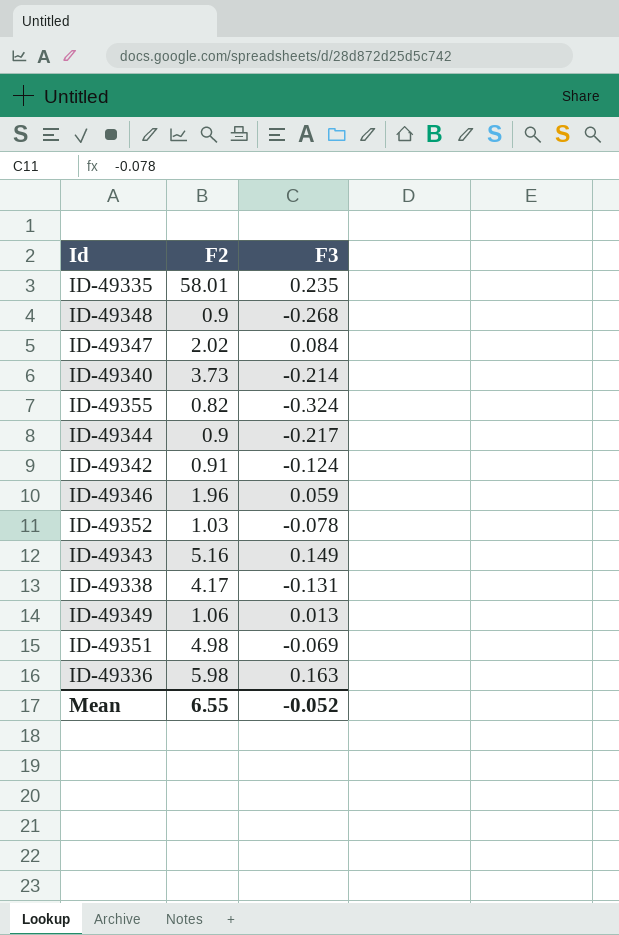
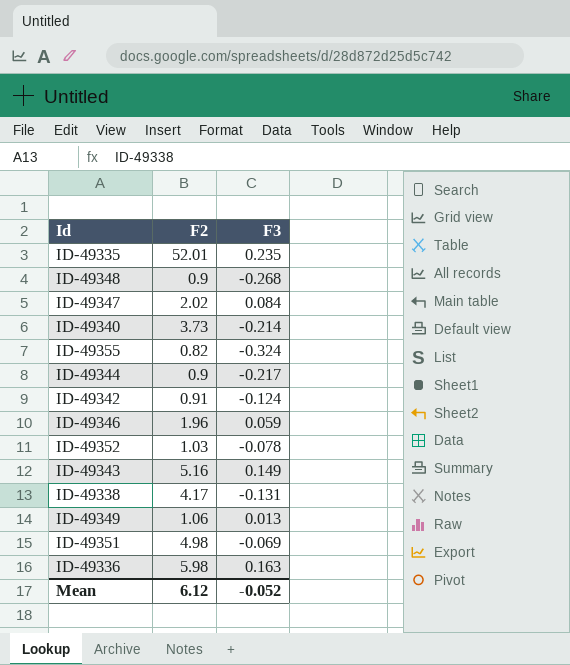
ID-49335 | F2: 58.01 -> 52.01
Mean | F2: 6.55 -> 6.12

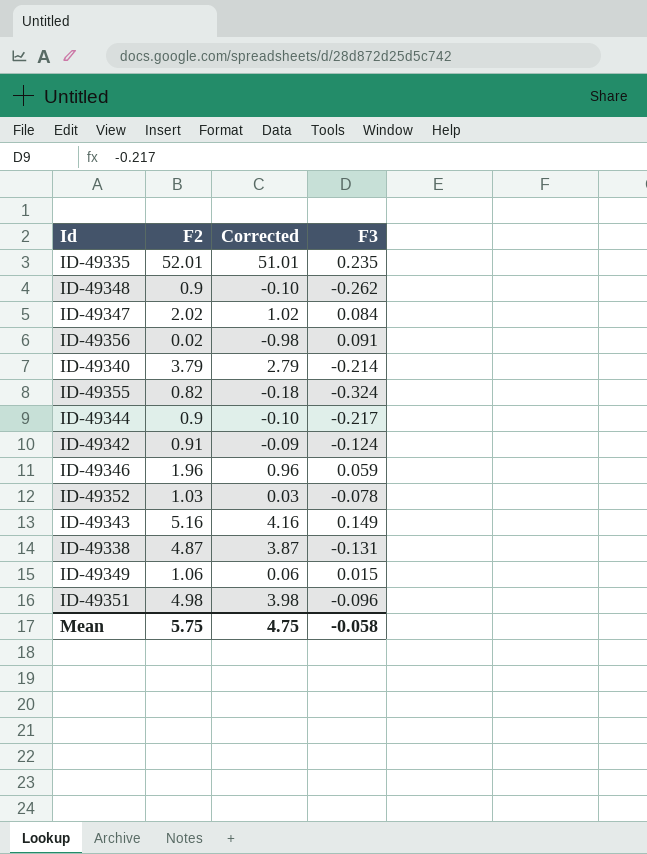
column Corrected | formula: none -> [F2] - 1
row ID-49336: 5.98 | 0.163 -> none
ID-49348 | F3: -0.268 -> -0.262
row ID-49356: none -> 0.02 | -0.98 | 0.091
ID-49340 | F2: 3.73 -> 3.79
ID-49338 | F2: 4.17 -> 4.87
ID-49349 | F3: 0.013 -> 0.015
ID-49351 | F3: -0.069 -> -0.096
Mean | F2: 6.12 -> 5.75
Mean | F3: -0.052 -> -0.058

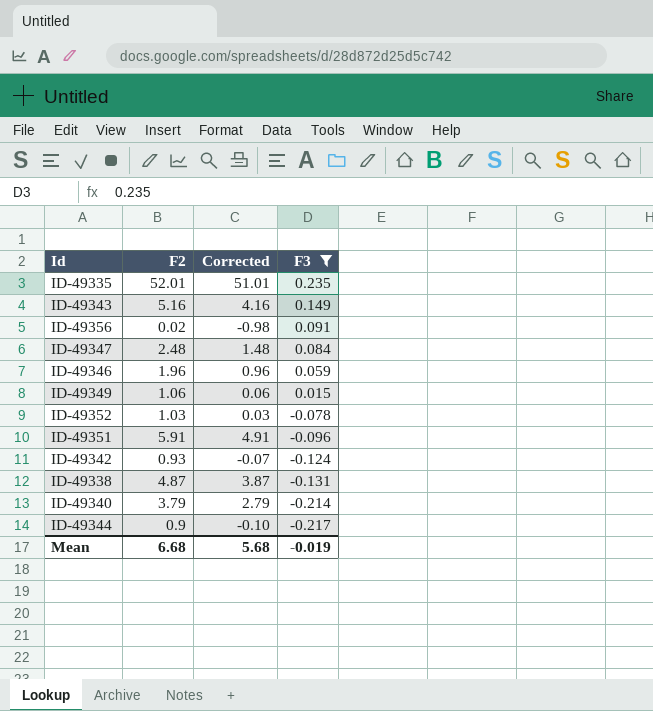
filter: none -> F3 >= -0.217
row order: none -> F3 descending
ID-49347 | F2: 2.02 -> 2.48
ID-49347 | Corrected: 1.02 -> 1.48
ID-49351 | F2: 4.98 -> 5.91
ID-49351 | Corrected: 3.98 -> 4.91
ID-49342 | F2: 0.91 -> 0.93
ID-49342 | Corrected: -0.09 -> -0.07
Mean | F2: 5.75 -> 6.68
Mean | Corrected: 4.75 -> 5.68
Mean | F3: -0.058 -> -0.019

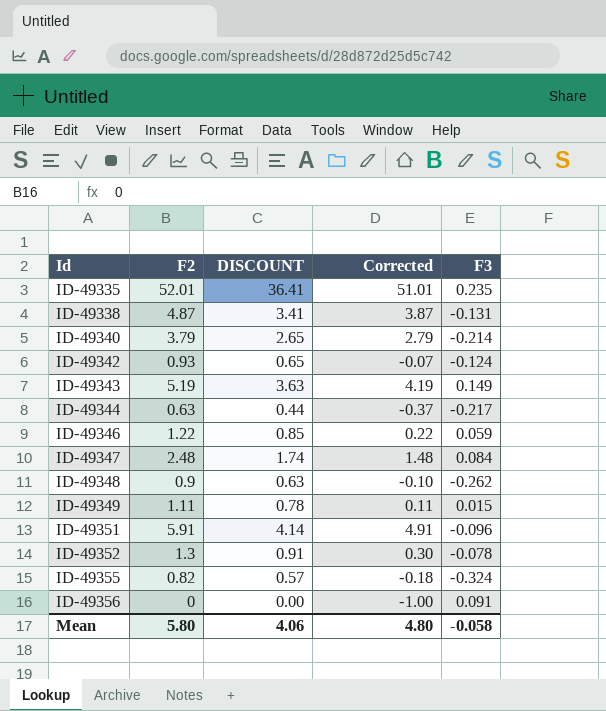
filter: F3 >= -0.217 -> none
row order: F3 descending -> Id ascending
column DISCOUNT | formula: none -> [F2] * 0.7
ID-49343 | F2: 5.16 -> 5.19
ID-49343 | Corrected: 4.16 -> 4.19
ID-49344 | F2: 0.9 -> 0.63
ID-49344 | Corrected: -0.10 -> -0.37
ID-49346 | F2: 1.96 -> 1.22
ID-49346 | Corrected: 0.96 -> 0.22
ID-49349 | F2: 1.06 -> 1.11
ID-49349 | Corrected: 0.06 -> 0.11
ID-49352 | F2: 1.03 -> 1.3
ID-49352 | Corrected: 0.03 -> 0.30
ID-49356 | F2: 0.02 -> 0
ID-49356 | Corrected: -0.98 -> -1.00
Mean | F2: 6.68 -> 5.80
Mean | Corrected: 5.68 -> 4.80
Mean | F3: -0.019 -> -0.058

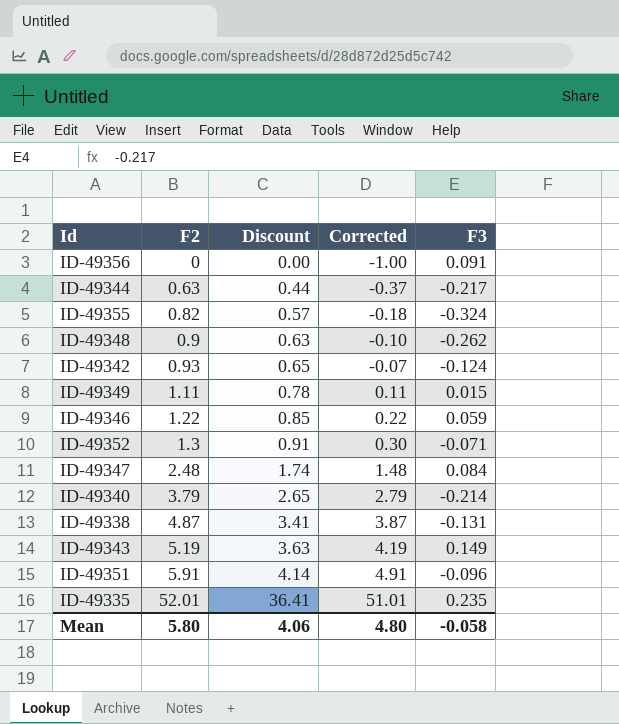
row order: Id ascending -> F2 ascending
column name: DISCOUNT -> Discount
ID-49352 | F3: -0.078 -> -0.071

